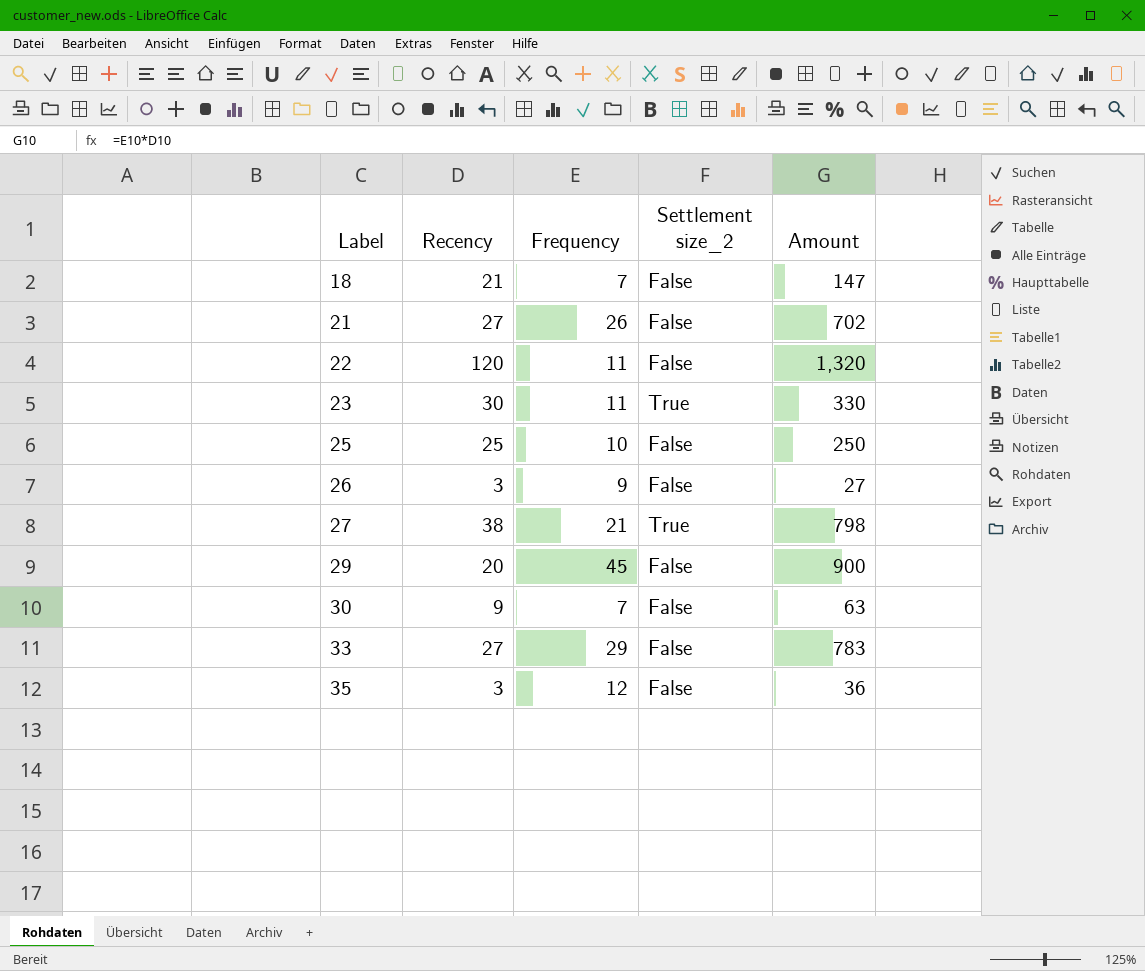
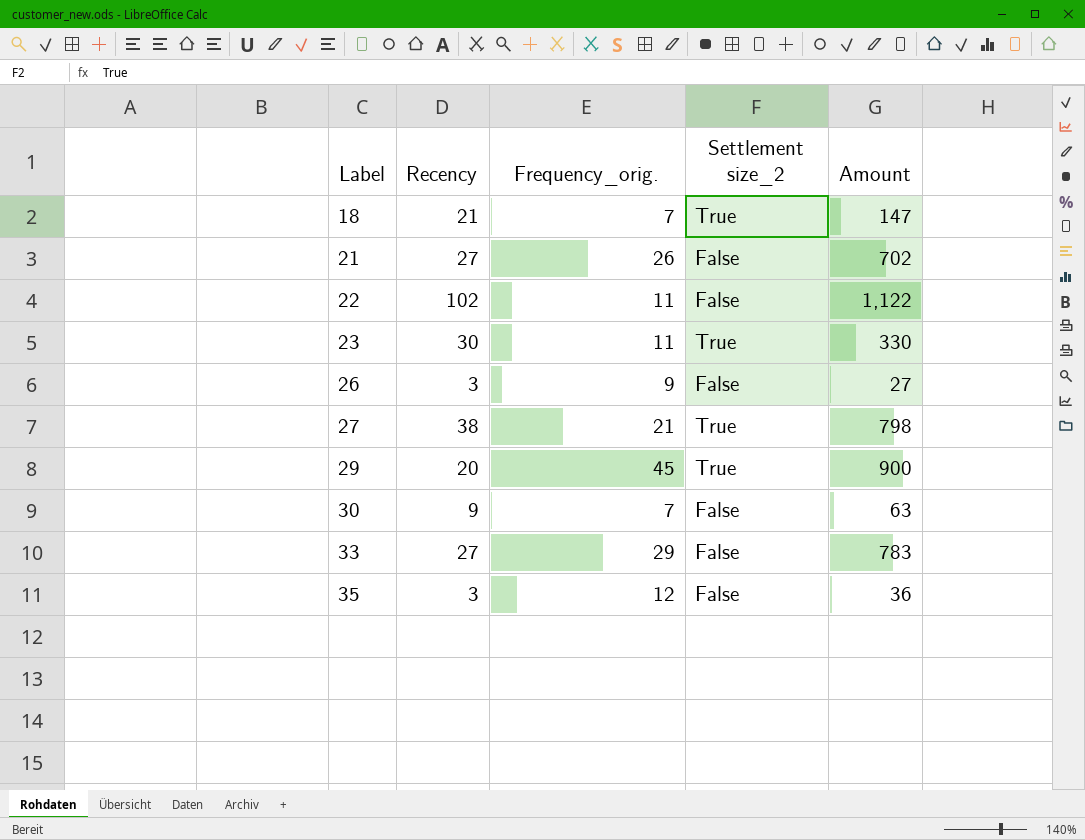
column name: Frequency -> Frequency_orig.
row 25: 25 | 10 | False | 250 -> none
18 | Settlement size_2: False -> True
22 | Recency: 120 -> 102
22 | Amount: 1,320 -> 1,122
29 | Settlement size_2: False -> True

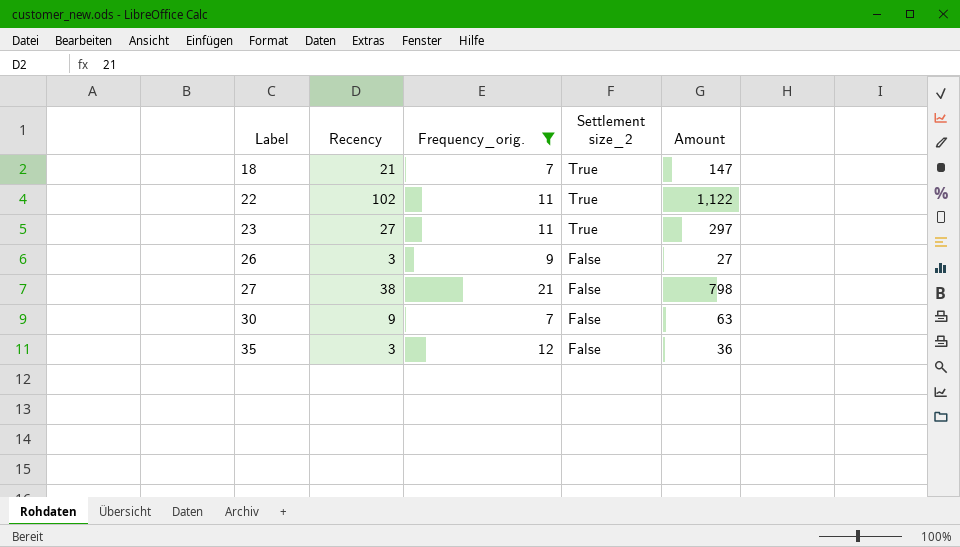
filter: none -> Frequency_orig. <= 21
22 | Settlement size_2: False -> True
23 | Recency: 30 -> 27
23 | Amount: 330 -> 297
27 | Settlement size_2: True -> False

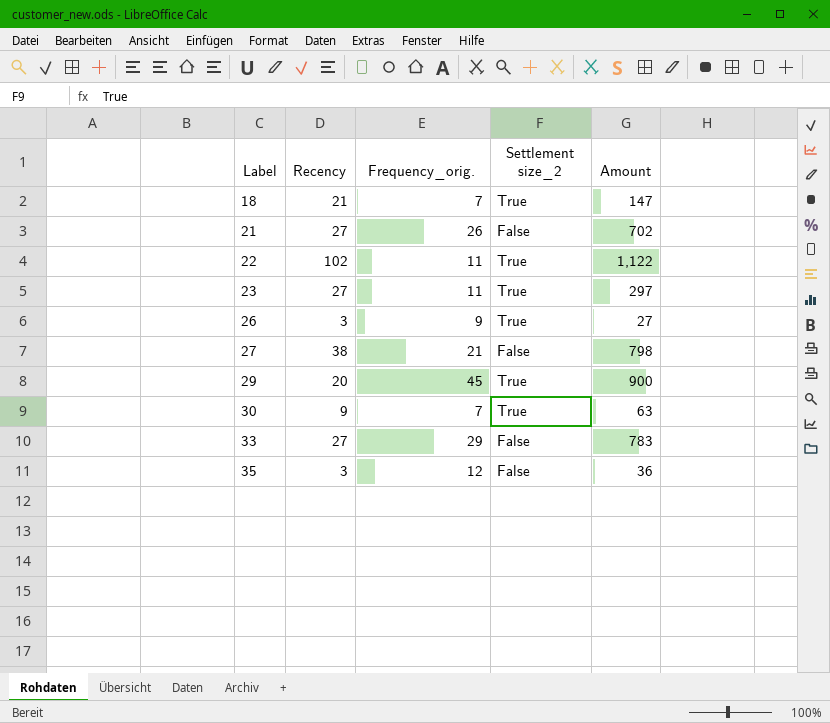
filter: Frequency_orig. <= 21 -> none
26 | Settlement size_2: False -> True
30 | Settlement size_2: False -> True

